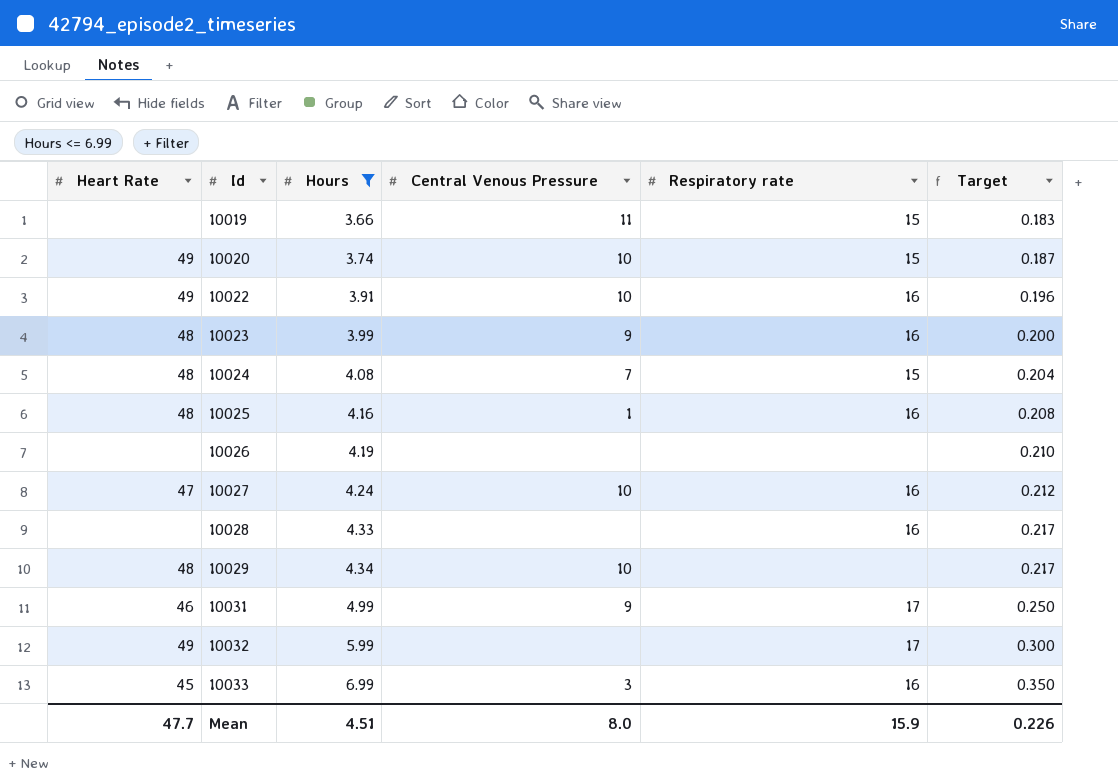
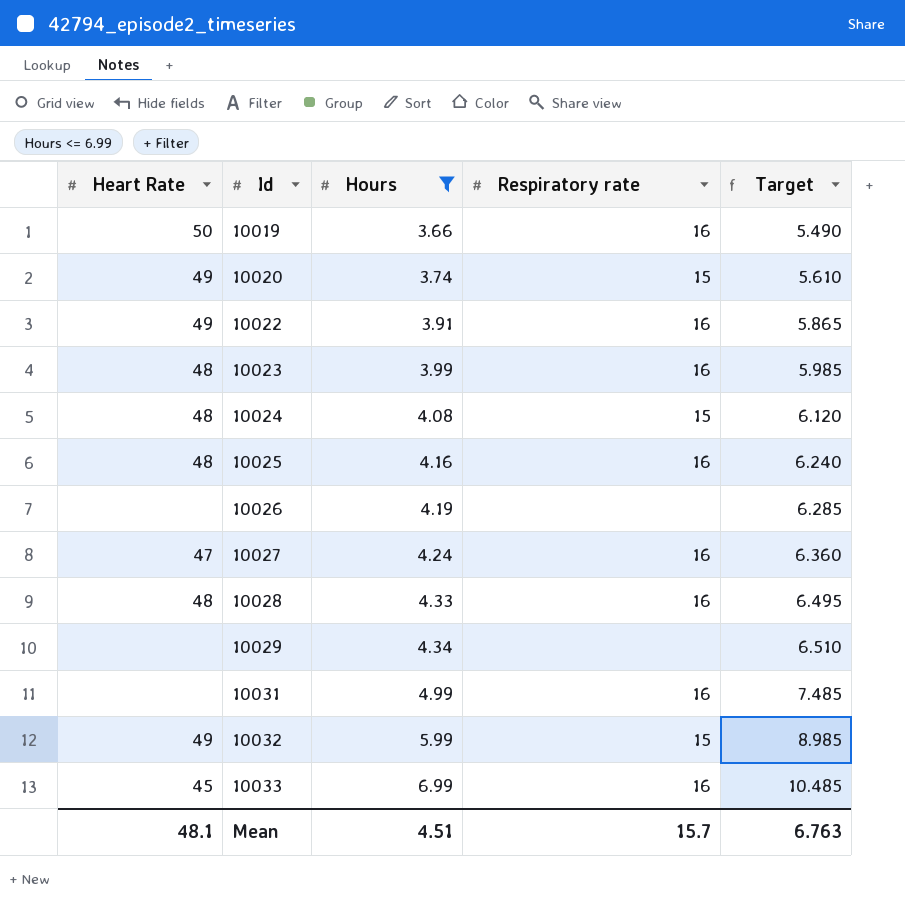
column Central Venous Pressure | position: 4 -> none
column Target | formula: [Hours] * 0.05 -> [Hours] * 1.5
10019 | Heart Rate: none -> 50
10019 | Respiratory rate: 15 -> 16
10028 | Heart Rate: none -> 48
10029 | Heart Rate: 48 -> none
10031 | Heart Rate: 46 -> none
10031 | Respiratory rate: 17 -> 16
10032 | Respiratory rate: 17 -> 15
Mean | Heart Rate: 47.7 -> 48.1
Mean | Respiratory rate: 15.9 -> 15.7
Mean | Target: 0.226 -> 6.763

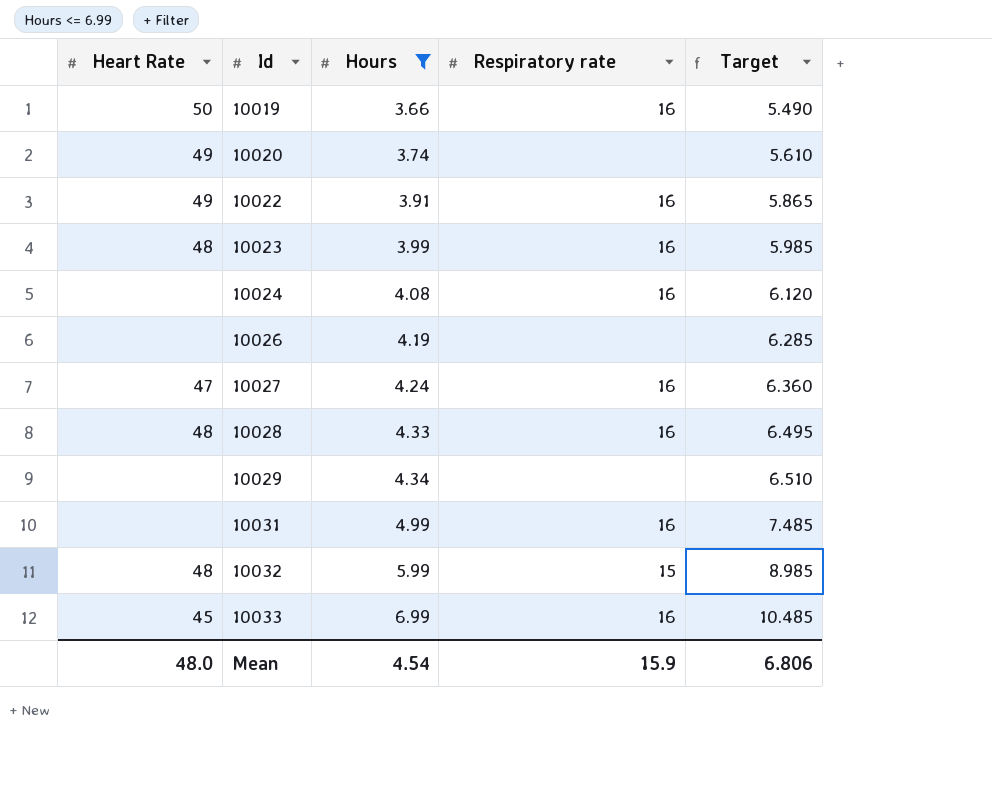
row 10025: 48 | 4.16 | 16 | 6.240 -> none
10020 | Respiratory rate: 15 -> none
10024 | Heart Rate: 48 -> none
10024 | Respiratory rate: 15 -> 16
10032 | Heart Rate: 49 -> 48
Mean | Heart Rate: 48.1 -> 48.0
Mean | Hours: 4.51 -> 4.54
Mean | Respiratory rate: 15.7 -> 15.9
Mean | Target: 6.763 -> 6.806

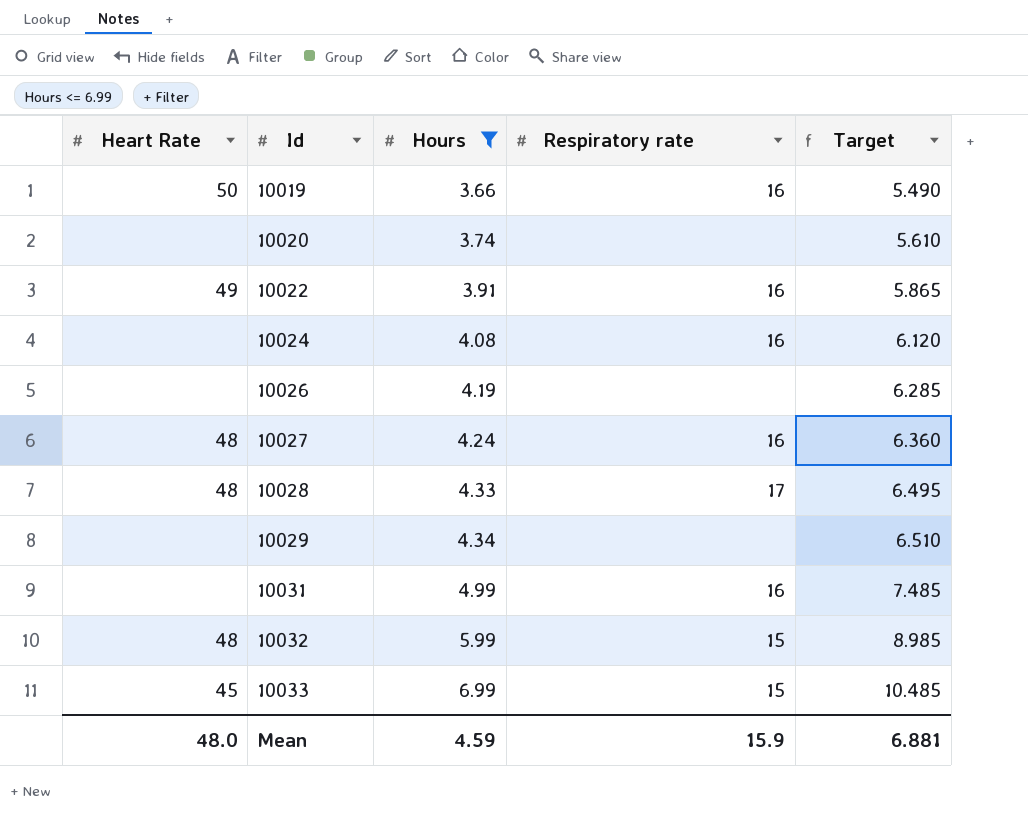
row 10023: 48 | 3.99 | 16 | 5.985 -> none
10020 | Heart Rate: 49 -> none
10027 | Heart Rate: 47 -> 48
10028 | Respiratory rate: 16 -> 17
10033 | Respiratory rate: 16 -> 15
Mean | Hours: 4.54 -> 4.59
Mean | Target: 6.806 -> 6.881

